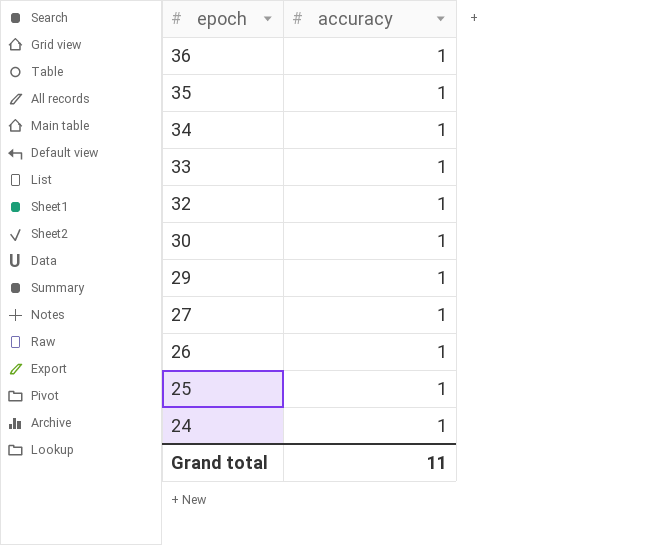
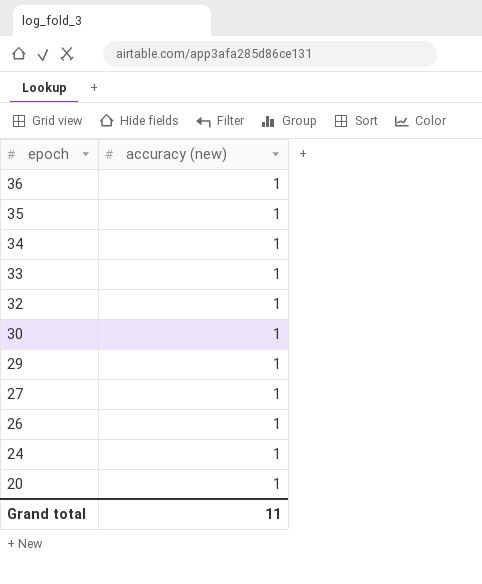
column name: accuracy -> accuracy (new)
row 25: 1 -> none
row 20: none -> 1

